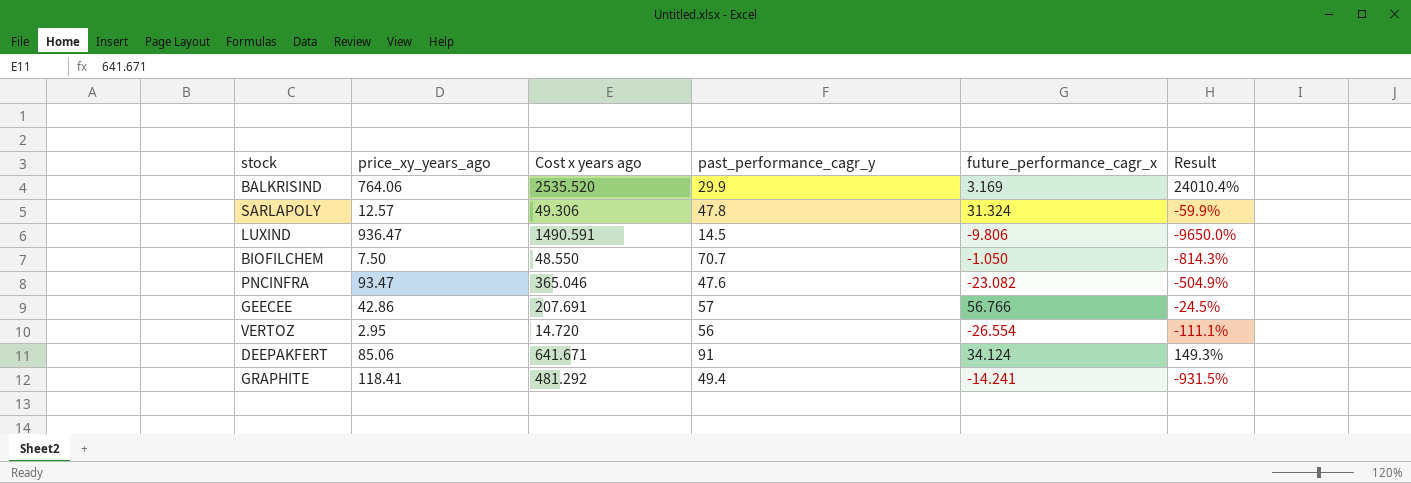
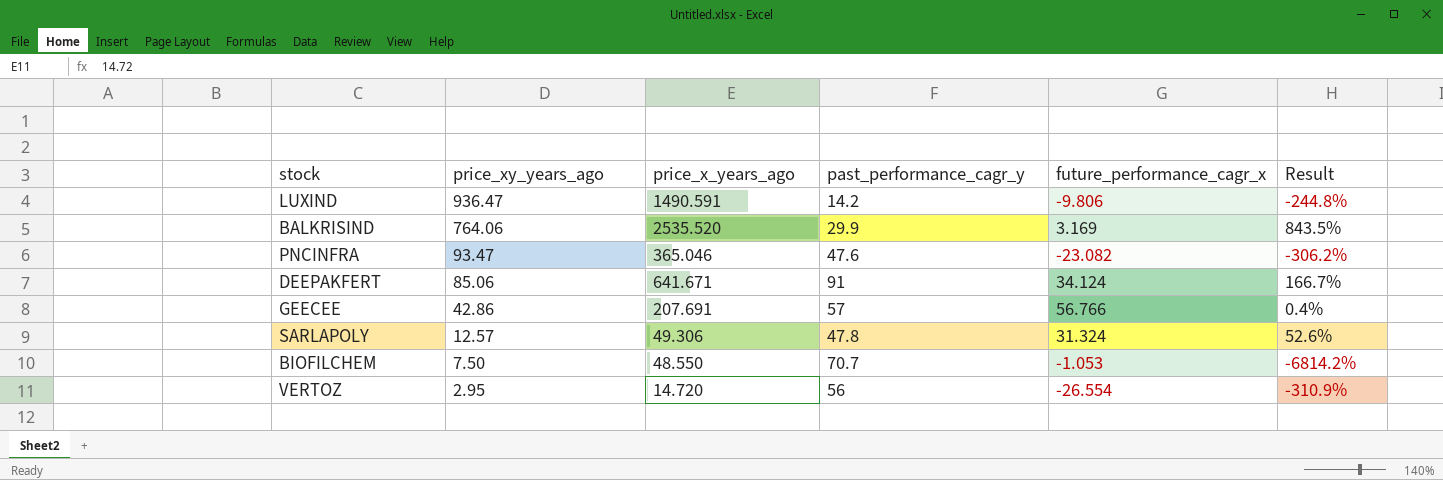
row order: none -> price_xy_years_ago descending
column name: Cost x years ago -> price_x_years_ago
column Result | formula: ([price_xy_years_ago] - [future_performance_cagr_x]) / [future_performance_cagr_x] -> ([past_performance_cagr_y] - [future_performance_cagr_x]) / [future_performance_cagr_x]
row GRAPHITE: 118.41 | 481.292 | 49.4 | -14.241 | -931.5% -> none
LUXIND | past_performance_cagr_y: 14.5 -> 14.2
BIOFILCHEM | future_performance_cagr_x: -1.050 -> -1.053

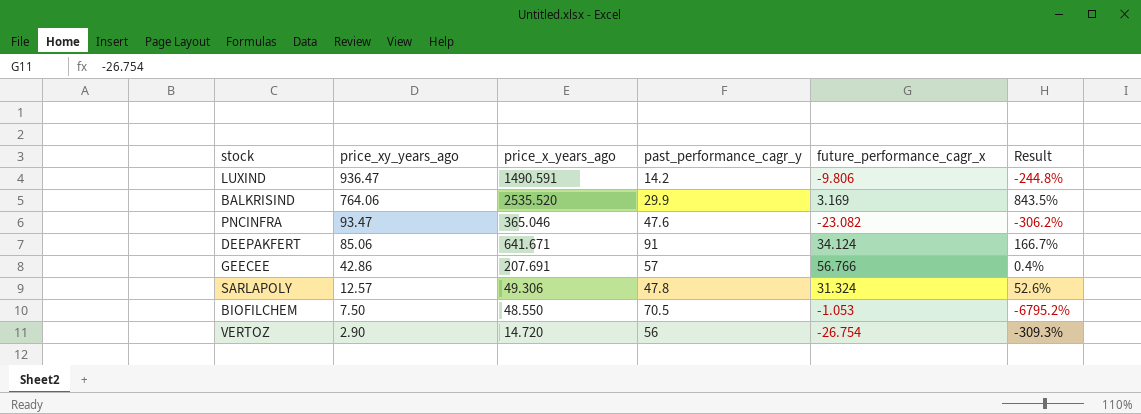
BIOFILCHEM | past_performance_cagr_y: 70.7 -> 70.5
BIOFILCHEM | Result: -6814.2% -> -6795.2%
VERTOZ | price_xy_years_ago: 2.95 -> 2.90
VERTOZ | future_performance_cagr_x: -26.554 -> -26.754
VERTOZ | Result: -310.9% -> -309.3%

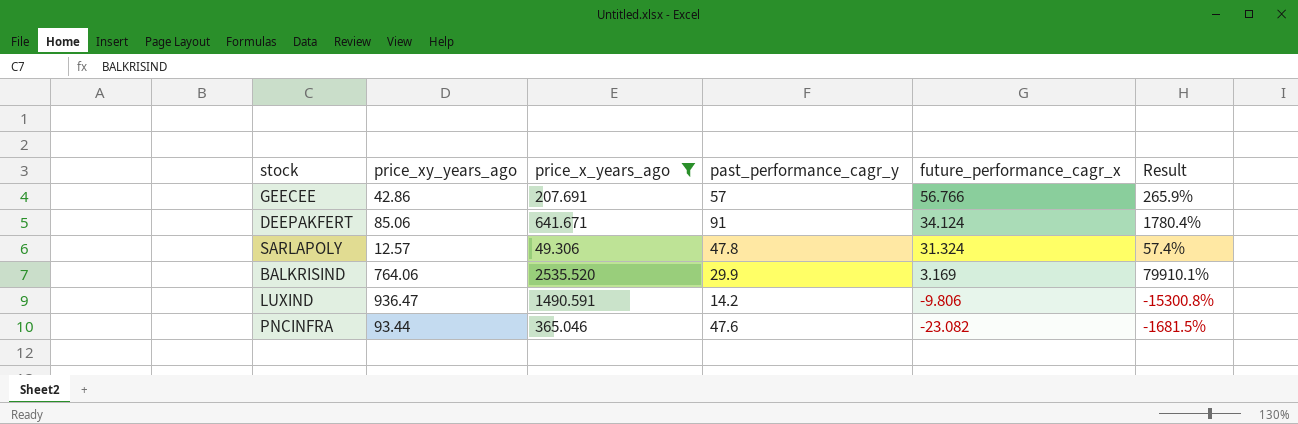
filter: none -> price_x_years_ago >= 49.306
row order: price_xy_years_ago descending -> future_performance_cagr_x descending
column Result | formula: ([past_performance_cagr_y] - [future_performance_cagr_x]) / [future_performance_cagr_x] -> ([price_x_years_ago] - [future_performance_cagr_x]) / [future_performance_cagr_x]
PNCINFRA | price_xy_years_ago: 93.47 -> 93.44

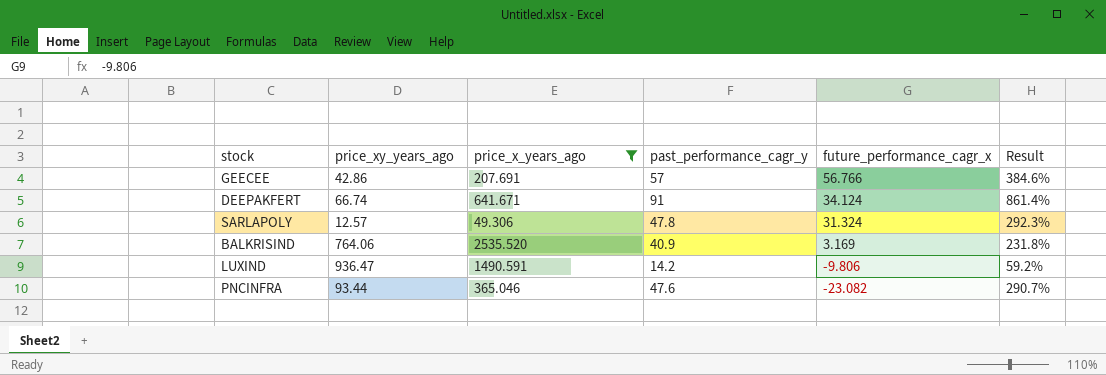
column Result | formula: ([price_x_years_ago] - [future_performance_cagr_x]) / [future_performance_cagr_x] -> ([price_x_years_ago] - [price_xy_years_ago]) / [price_xy_years_ago]
DEEPAKFERT | price_xy_years_ago: 85.06 -> 66.74
BALKRISIND | past_performance_cagr_y: 29.9 -> 40.9

